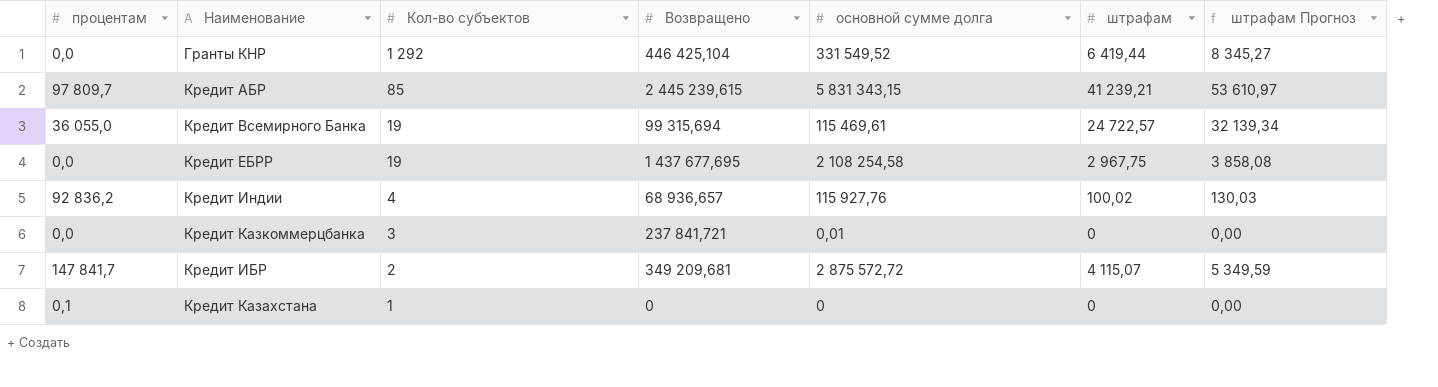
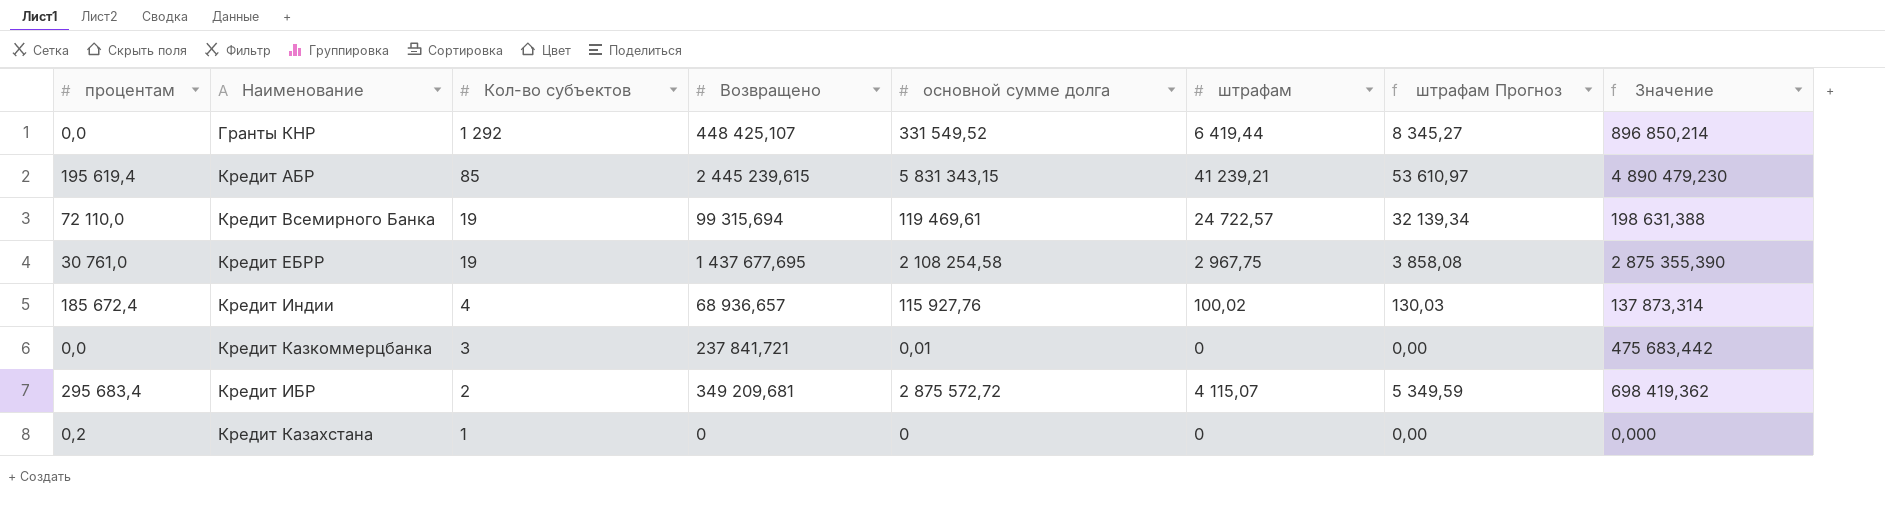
column Значение | formula: none -> [Возвращено] * 2
Гранты КНР | Возвращено: 446 425,104 -> 448 425,107
Кредит АБР | процентам: 97 809,7 -> 195 619,4
Кредит Всемирного Банка | процентам: 36 055,0 -> 72 110,0
Кредит Всемирного Банка | основной сумме долга: 115 469,61 -> 119 469,61
Кредит ЕБРР | процентам: 0,0 -> 30 761,0
Кредит Индии | процентам: 92 836,2 -> 185 672,4
Кредит ИБР | процентам: 147 841,7 -> 295 683,4
Кредит Казахстана | процентам: 0,1 -> 0,2

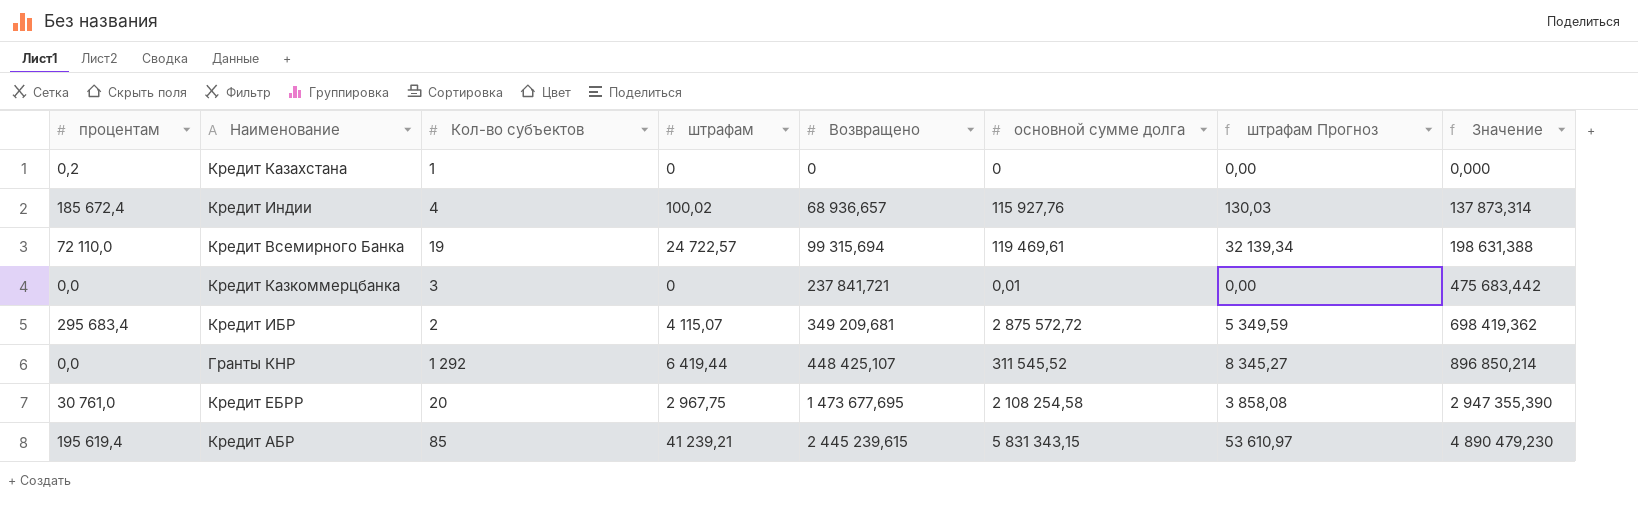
row order: Кол-во субъектов descending -> Возвращено ascending
column штрафам | position: 6 -> 4
Гранты КНР | основной сумме долга: 331 549,52 -> 311 545,52
Кредит ЕБРР | Кол-во субъектов: 19 -> 20
Кредит ЕБРР | Возвращено: 1 437 677,695 -> 1 473 677,695
Кредит ЕБРР | Значение: 2 875 355,390 -> 2 947 355,390

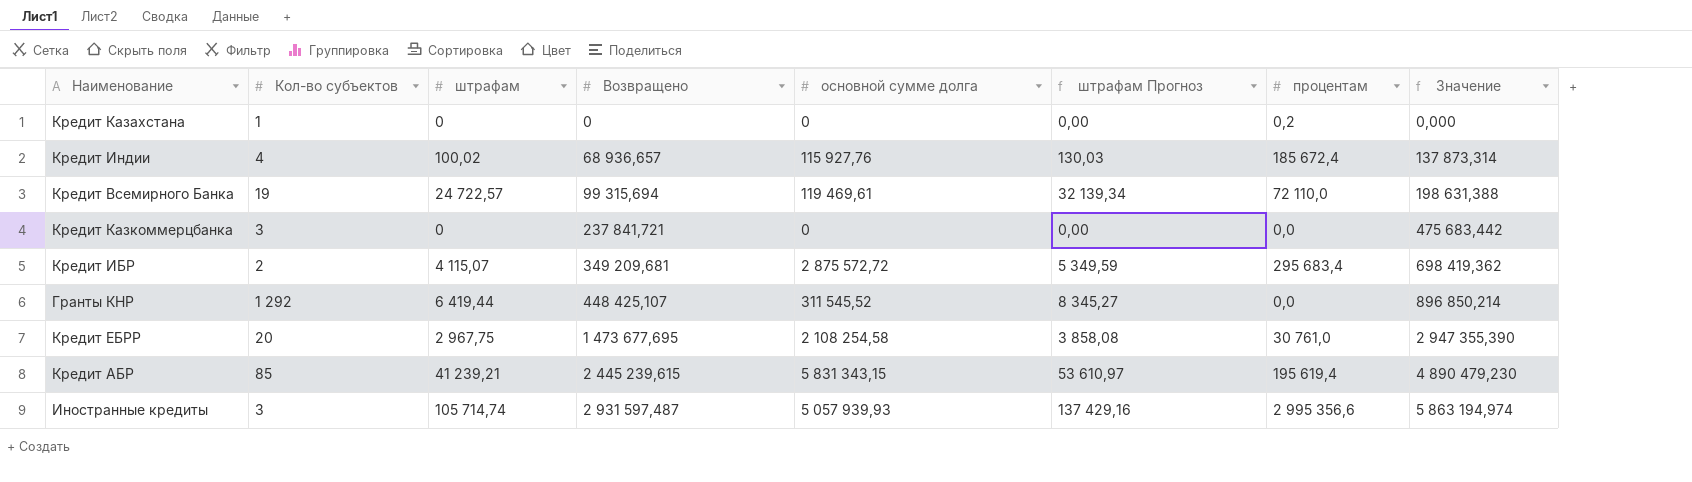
column процентам | position: 1 -> 7
Кредит Казкоммерцбанка | основной сумме долга: 0,01 -> 0
row Иностранные кредиты: none -> 3 | 105 714,74 | 2 931 597,487 | 5 057 939,93 | 137 429,16 | 2 995 356,6 | 5 863 194,974

